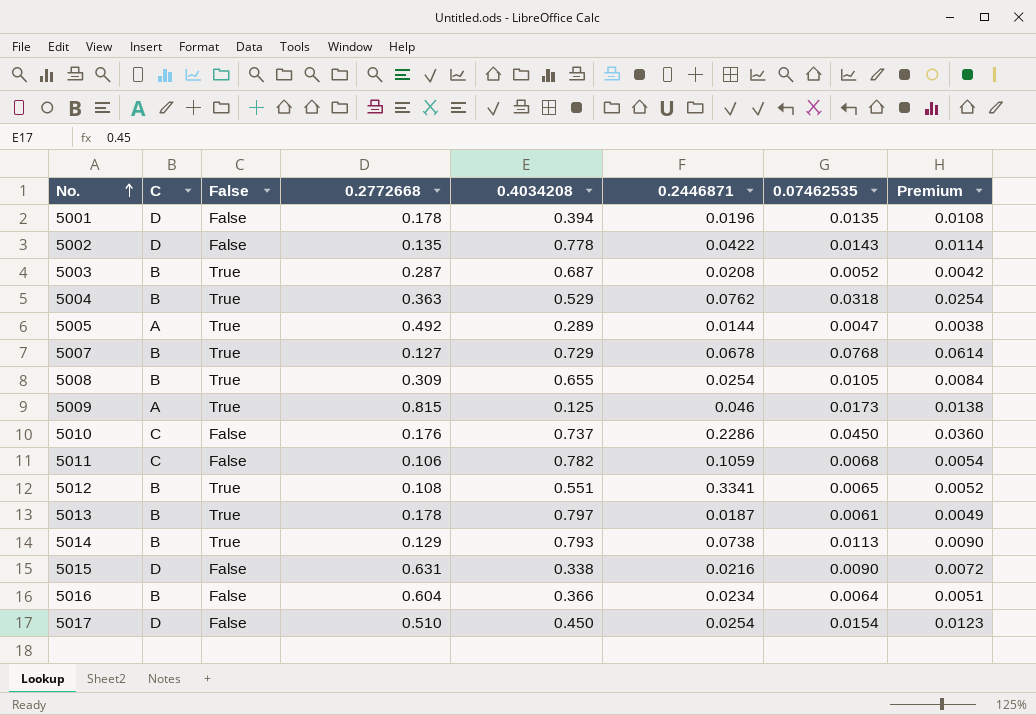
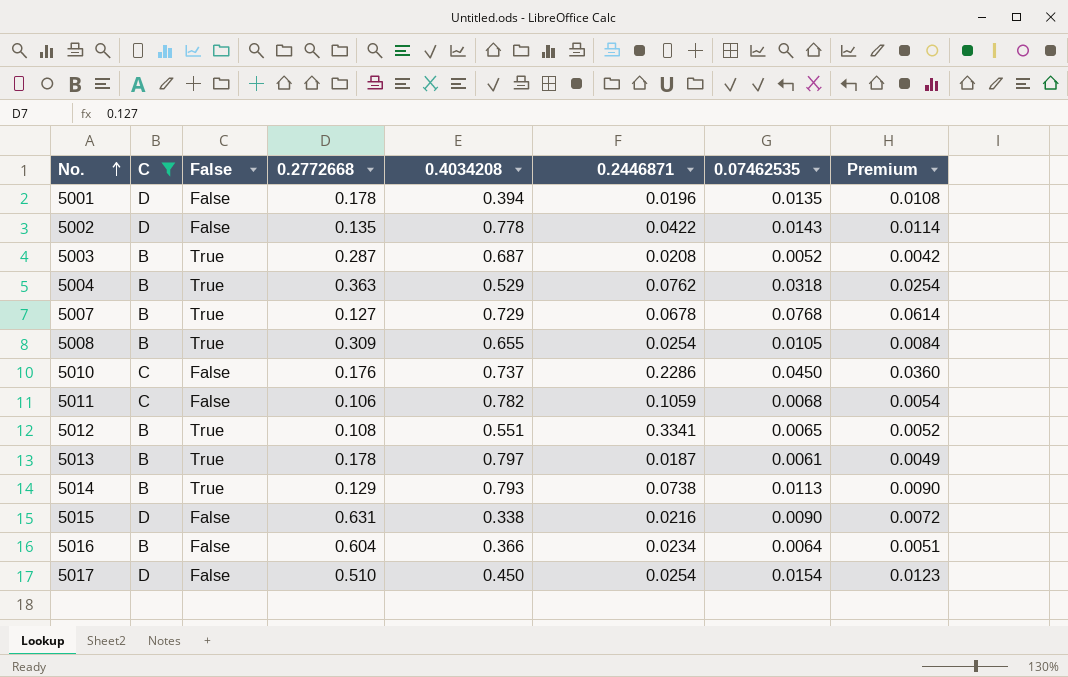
filter: none -> C != A

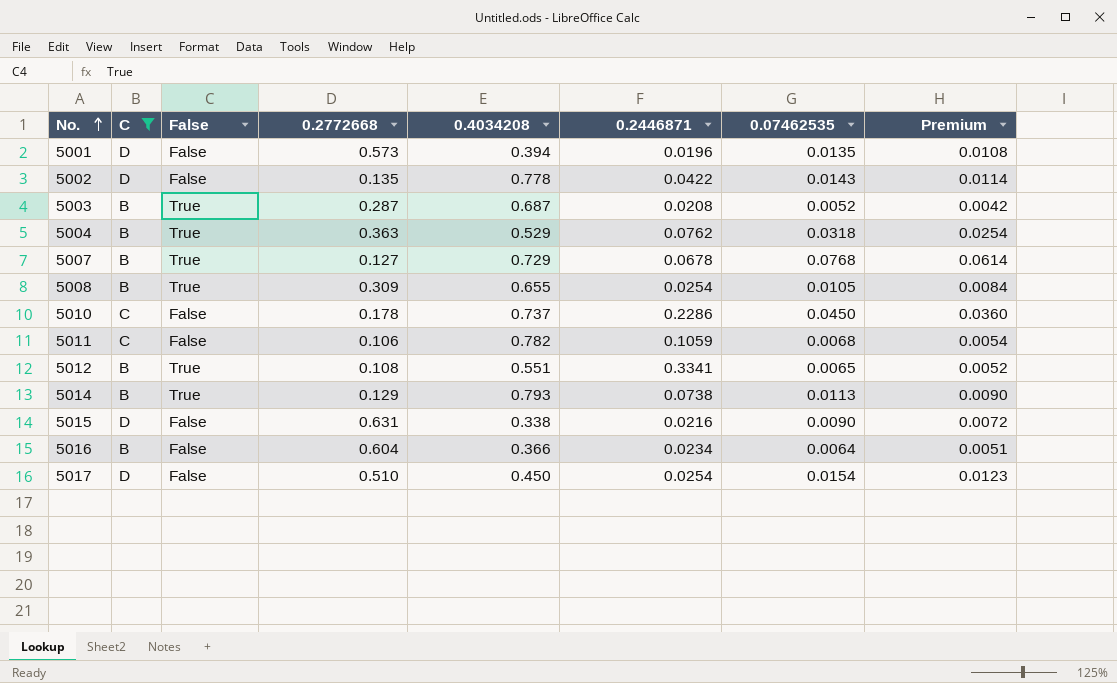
row 5013: B | True | 0.178 | 0.797 | 0.0187 | 0.0061 | 0.0049 -> none
5001 | 0.2772668: 0.178 -> 0.573
5010 | 0.2772668: 0.176 -> 0.178

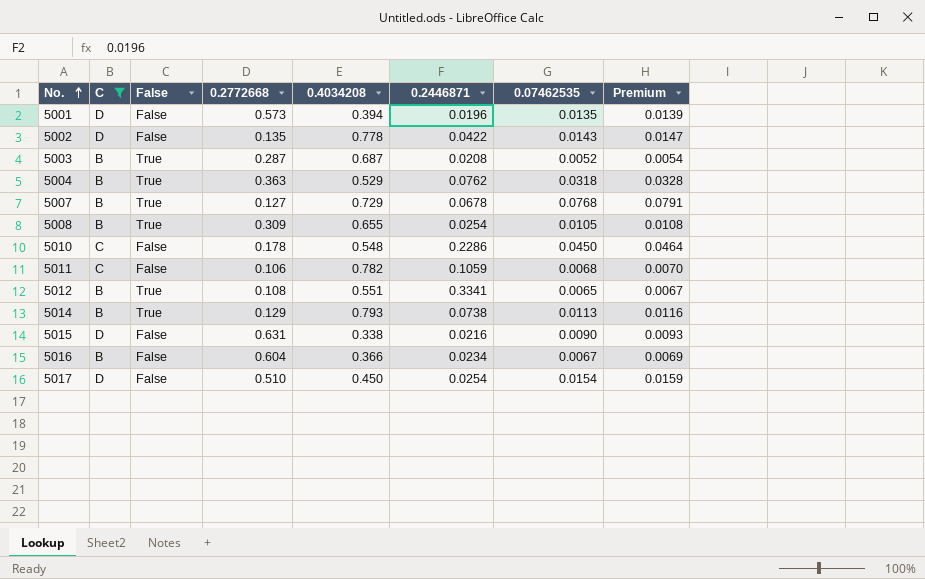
column Premium | formula: [0.07462535] * 0.8 -> [0.07462535] * 1.03
5010 | 0.4034208: 0.737 -> 0.548
5016 | 0.07462535: 0.0064 -> 0.0067

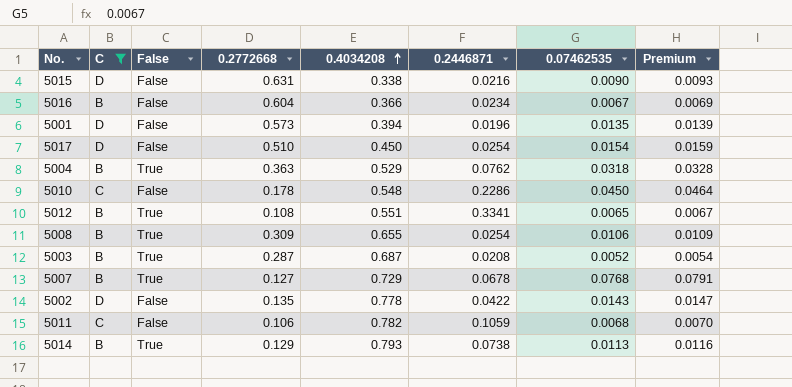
row order: No. ascending -> 0.4034208 ascending
5008 | 0.07462535: 0.0105 -> 0.0106
5008 | Premium: 0.0108 -> 0.0109

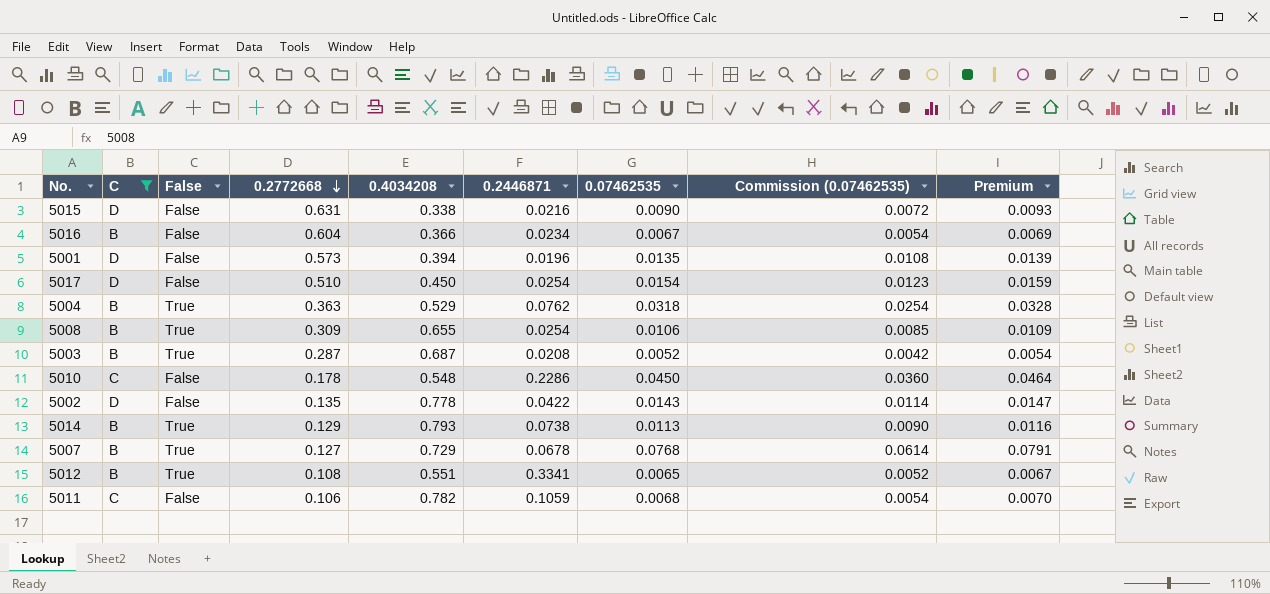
row order: 0.4034208 ascending -> 0.2772668 descending
column Commission (0.07462535) | formula: none -> [0.07462535] * 0.8

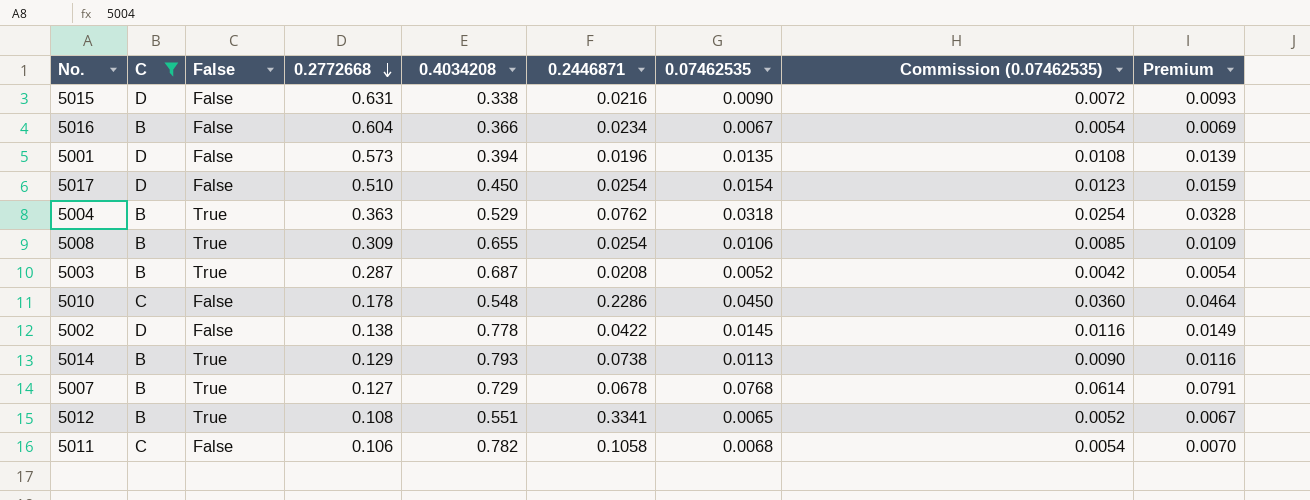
5002 | 0.2772668: 0.135 -> 0.138
5002 | 0.07462535: 0.0143 -> 0.0145
5002 | Commission (0.07462535): 0.0114 -> 0.0116
5002 | Premium: 0.0147 -> 0.0149
5011 | 0.2446871: 0.1059 -> 0.1058

